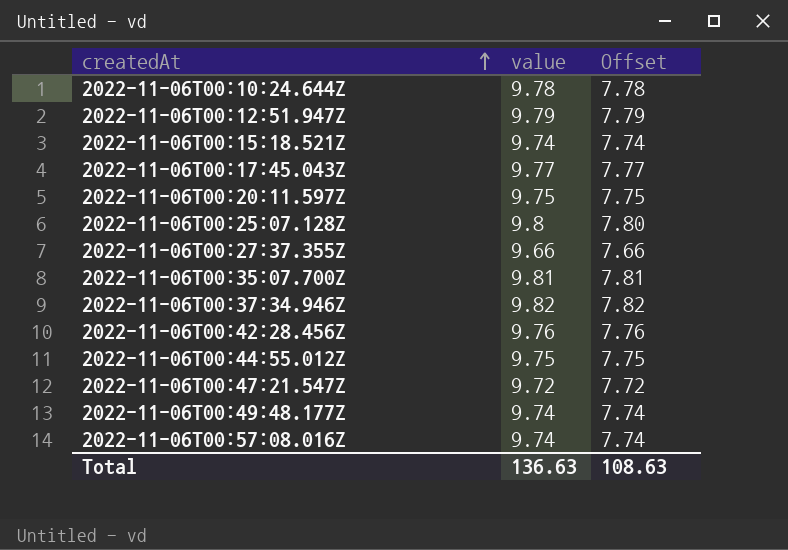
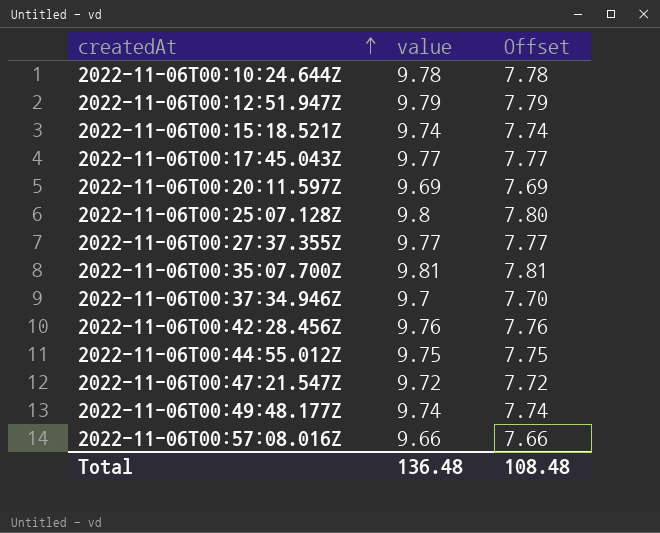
2022-11-06T00:20:11.597Z | value: 9.75 -> 9.69
2022-11-06T00:20:11.597Z | Offset: 7.75 -> 7.69
2022-11-06T00:27:37.355Z | value: 9.66 -> 9.77
2022-11-06T00:27:37.355Z | Offset: 7.66 -> 7.77
2022-11-06T00:37:34.946Z | value: 9.82 -> 9.7
2022-11-06T00:37:34.946Z | Offset: 7.82 -> 7.70
2022-11-06T00:57:08.016Z | value: 9.74 -> 9.66
2022-11-06T00:57:08.016Z | Offset: 7.74 -> 7.66
Total | value: 136.63 -> 136.48
Total | Offset: 108.63 -> 108.48

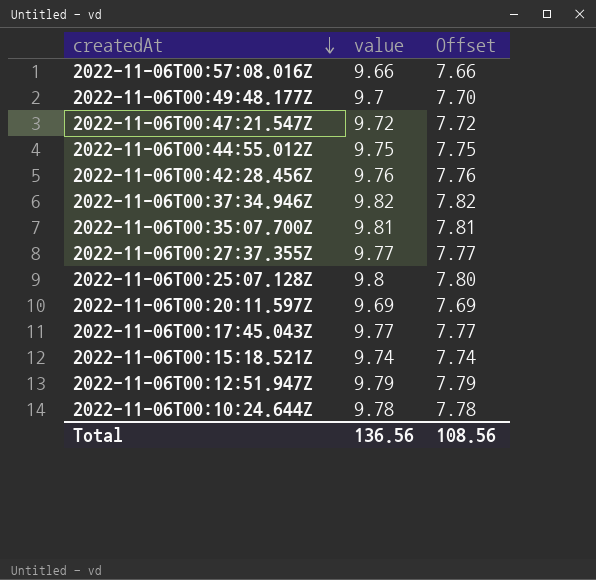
row order: createdAt ascending -> createdAt descending
2022-11-06T00:49:48.177Z | value: 9.74 -> 9.7
2022-11-06T00:49:48.177Z | Offset: 7.74 -> 7.70
2022-11-06T00:37:34.946Z | value: 9.7 -> 9.82
2022-11-06T00:37:34.946Z | Offset: 7.70 -> 7.82
Total | value: 136.48 -> 136.56
Total | Offset: 108.48 -> 108.56

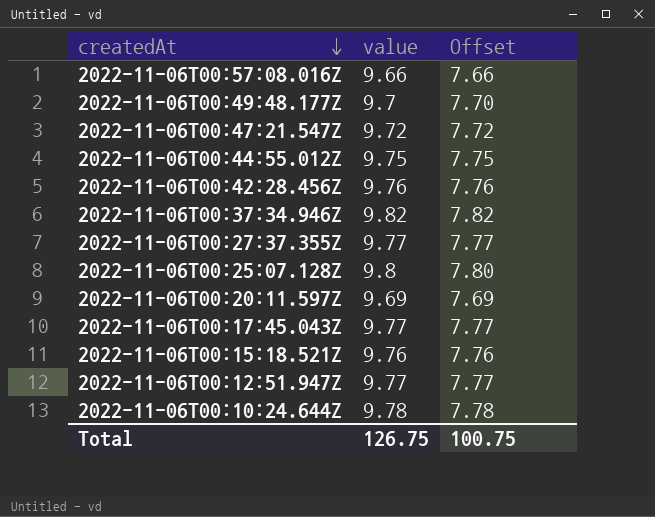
row 2022-11-06T00:35:07.700Z: 9.81 | 7.81 -> none
2022-11-06T00:15:18.521Z | value: 9.74 -> 9.76
2022-11-06T00:15:18.521Z | Offset: 7.74 -> 7.76
2022-11-06T00:12:51.947Z | value: 9.79 -> 9.77
2022-11-06T00:12:51.947Z | Offset: 7.79 -> 7.77
Total | value: 136.56 -> 126.75
Total | Offset: 108.56 -> 100.75

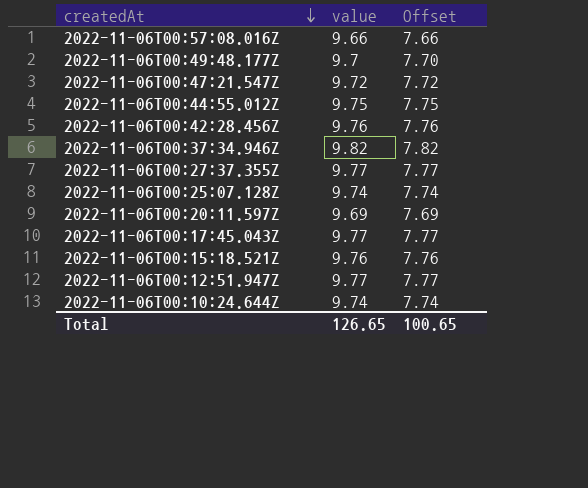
2022-11-06T00:25:07.128Z | value: 9.8 -> 9.74
2022-11-06T00:25:07.128Z | Offset: 7.80 -> 7.74
2022-11-06T00:10:24.644Z | value: 9.78 -> 9.74
2022-11-06T00:10:24.644Z | Offset: 7.78 -> 7.74
Total | value: 126.75 -> 126.65
Total | Offset: 100.75 -> 100.65

